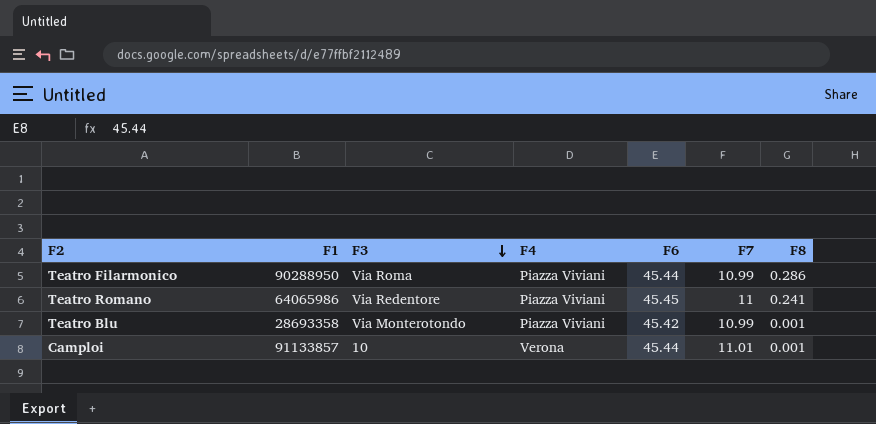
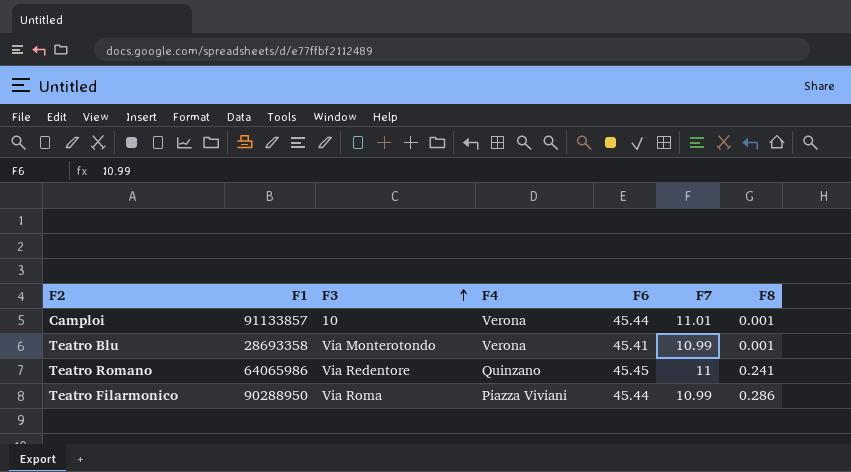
row order: F3 descending -> F3 ascending
Teatro Blu | F4: Piazza Viviani -> Verona
Teatro Blu | F6: 45.42 -> 45.41
Teatro Romano | F4: Piazza Viviani -> Quinzano

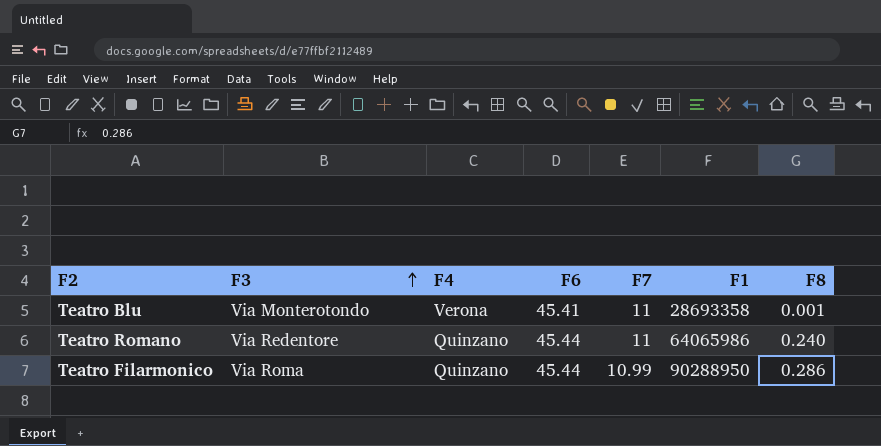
column F1 | position: 2 -> 6
row Camploi: 91133857 | 10 | Verona | 45.44 | 11.01 | 0.001 -> none
Teatro Blu | F7: 10.99 -> 11
Teatro Romano | F6: 45.45 -> 45.44
Teatro Romano | F8: 0.241 -> 0.240
Teatro Filarmonico | F4: Piazza Viviani -> Quinzano

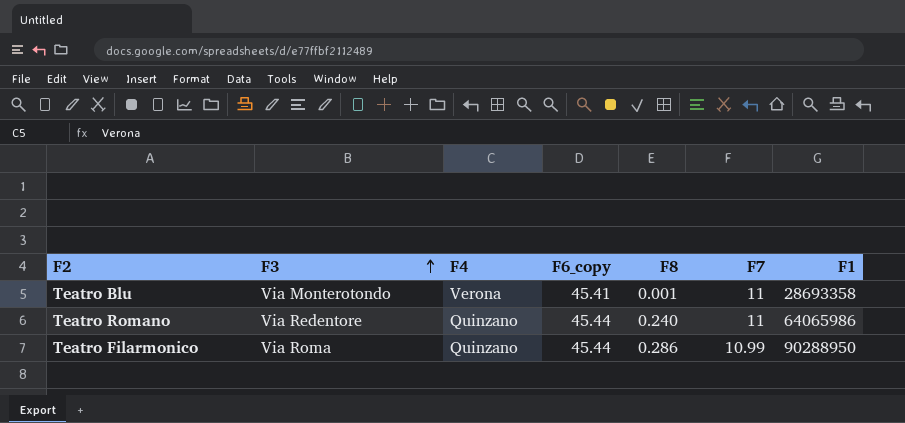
column name: F6 -> F6_copy
column F8 | position: 7 -> 5

